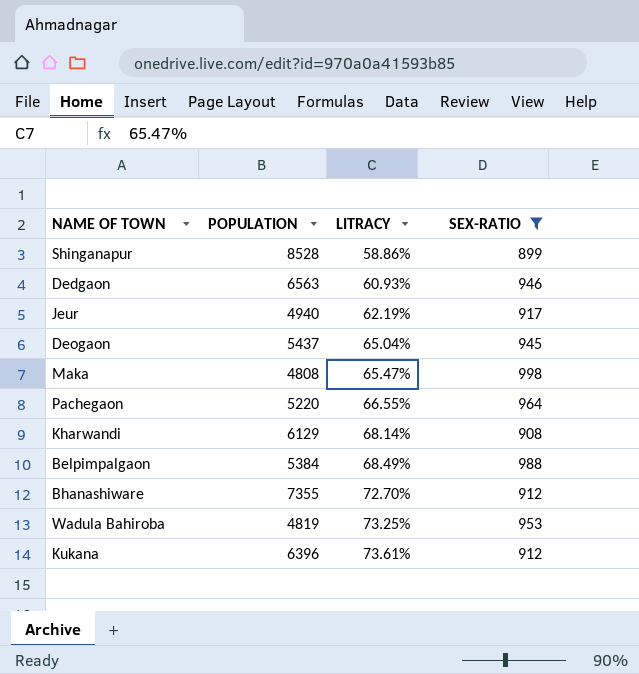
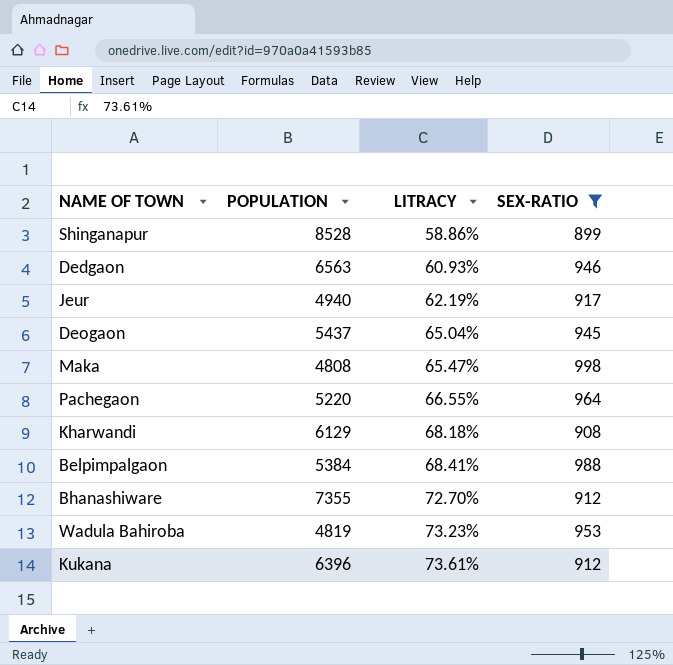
Kharwandi | LITRACY: 68.14% -> 68.18%
Belpimpalgaon | LITRACY: 68.49% -> 68.41%
Wadula Bahiroba | LITRACY: 73.25% -> 73.23%

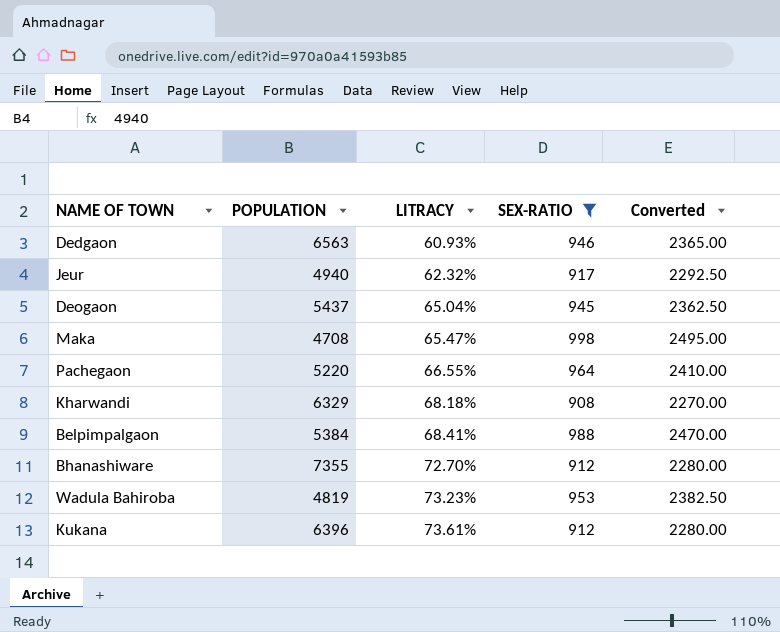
column Converted | formula: none -> [SEX-RATIO] * 2.5
row Shinganapur: 8528 | 58.86% | 899 -> none
Jeur | LITRACY: 62.19% -> 62.32%
Maka | POPULATION: 4808 -> 4708
Kharwandi | POPULATION: 6129 -> 6329

